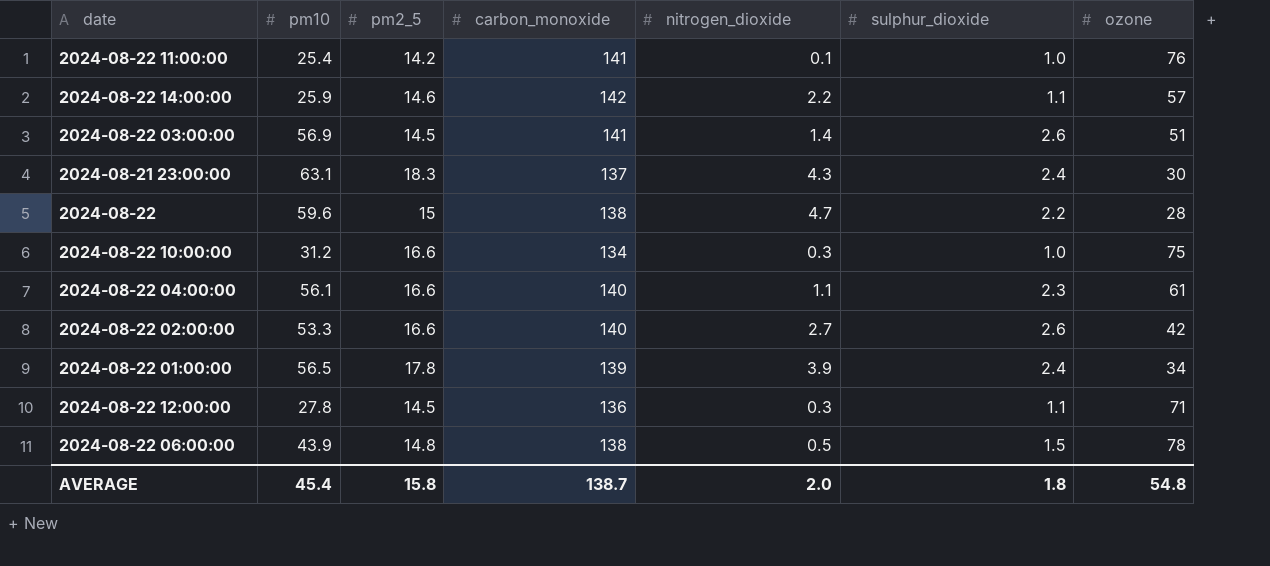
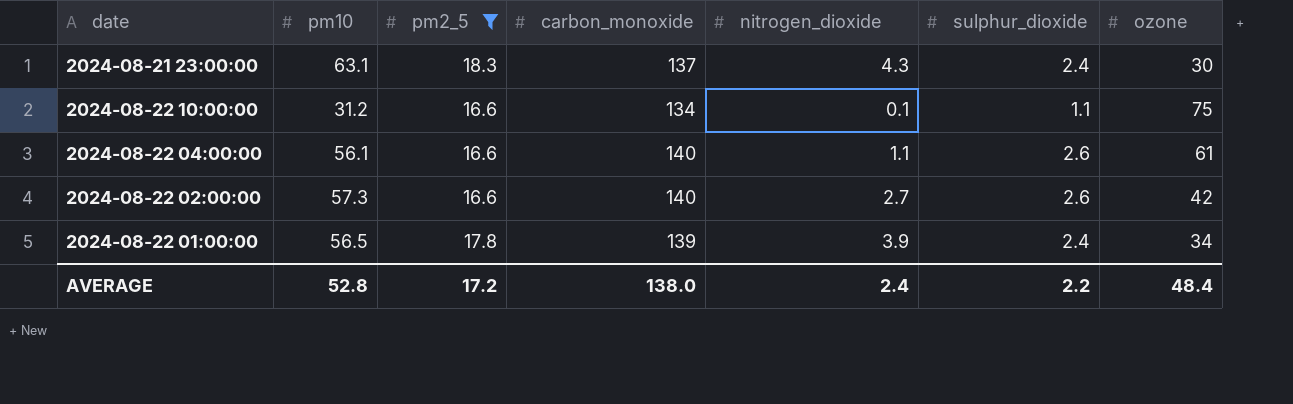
filter: none -> pm2_5 >= 16.6
2024-08-22 10:00:00 | nitrogen_dioxide: 0.3 -> 0.1
2024-08-22 10:00:00 | sulphur_dioxide: 1.0 -> 1.1
2024-08-22 04:00:00 | sulphur_dioxide: 2.3 -> 2.6
2024-08-22 02:00:00 | pm10: 53.3 -> 57.3
AVERAGE | pm10: 45.4 -> 52.8
AVERAGE | pm2_5: 15.8 -> 17.2
AVERAGE | carbon_monoxide: 138.7 -> 138.0
AVERAGE | nitrogen_dioxide: 2.0 -> 2.4
AVERAGE | sulphur_dioxide: 1.8 -> 2.2
AVERAGE | ozone: 54.8 -> 48.4

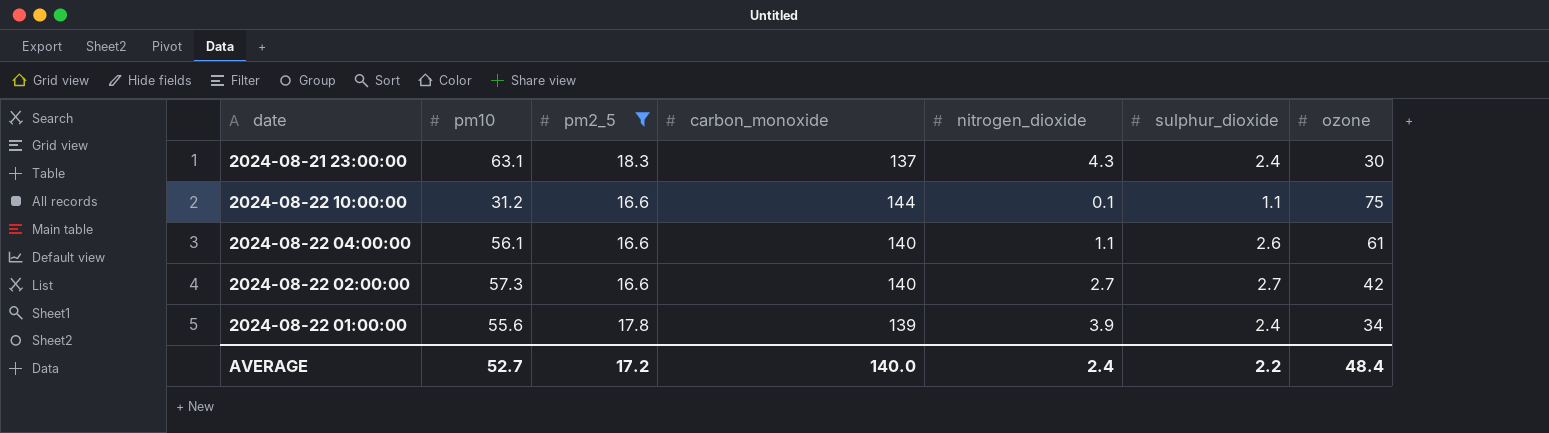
2024-08-22 10:00:00 | carbon_monoxide: 134 -> 144
2024-08-22 02:00:00 | sulphur_dioxide: 2.6 -> 2.7
2024-08-22 01:00:00 | pm10: 56.5 -> 55.6
AVERAGE | pm10: 52.8 -> 52.7
AVERAGE | carbon_monoxide: 138.0 -> 140.0

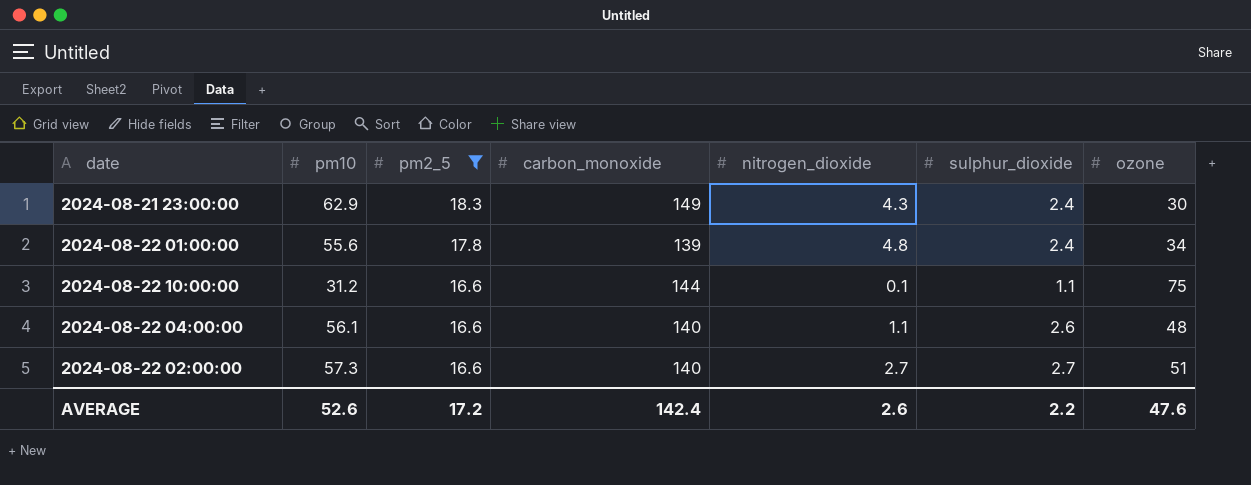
row order: none -> pm2_5 descending
2024-08-21 23:00:00 | pm10: 63.1 -> 62.9
2024-08-21 23:00:00 | carbon_monoxide: 137 -> 149
2024-08-22 01:00:00 | nitrogen_dioxide: 3.9 -> 4.8
2024-08-22 04:00:00 | ozone: 61 -> 48
2024-08-22 02:00:00 | ozone: 42 -> 51
AVERAGE | pm10: 52.7 -> 52.6
AVERAGE | carbon_monoxide: 140.0 -> 142.4
AVERAGE | nitrogen_dioxide: 2.4 -> 2.6
AVERAGE | ozone: 48.4 -> 47.6

